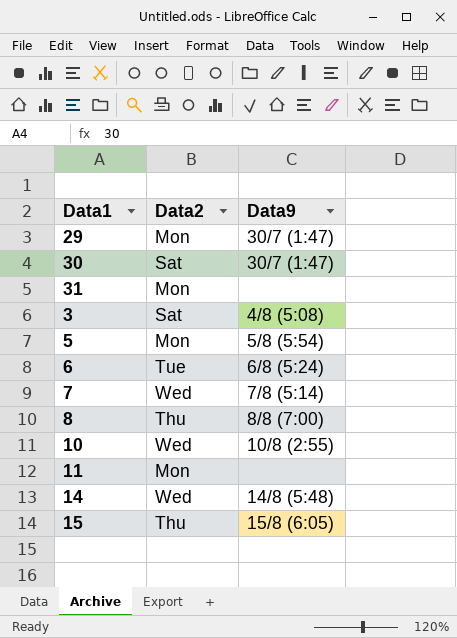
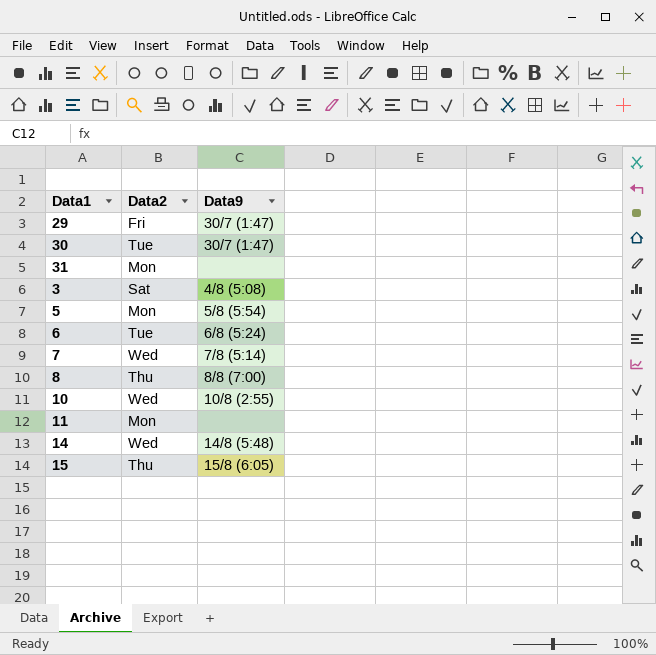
29 | Data2: Mon -> Fri
30 | Data2: Sat -> Tue

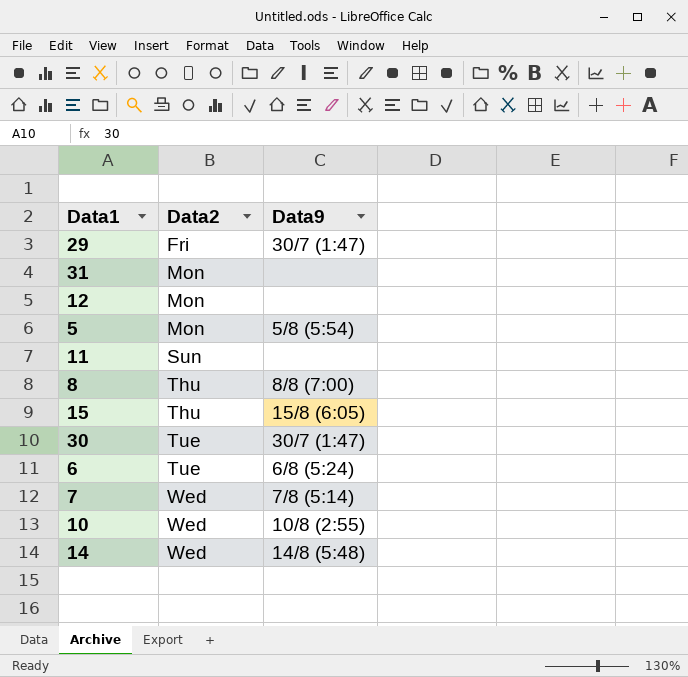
row order: none -> Data2 ascending
row 3: Sat | 4/8 (5:08) -> none
row 12: none -> Mon | none
11 | Data2: Mon -> Sun

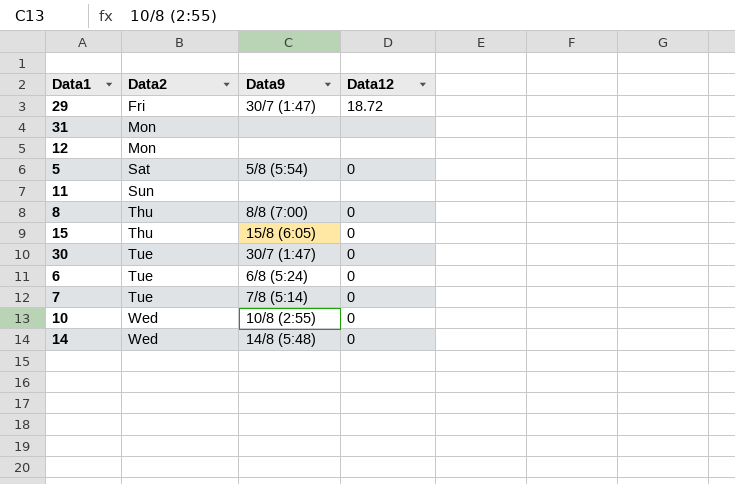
column Data12 | position: none -> 4
5 | Data2: Mon -> Sat
7 | Data2: Wed -> Tue

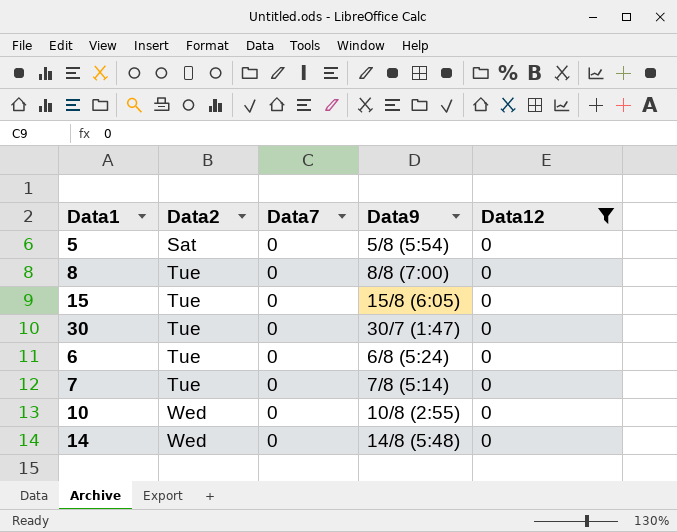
filter: none -> Data12 = 0
column Data7 | position: none -> 3
8 | Data2: Thu -> Tue
15 | Data2: Thu -> Tue

